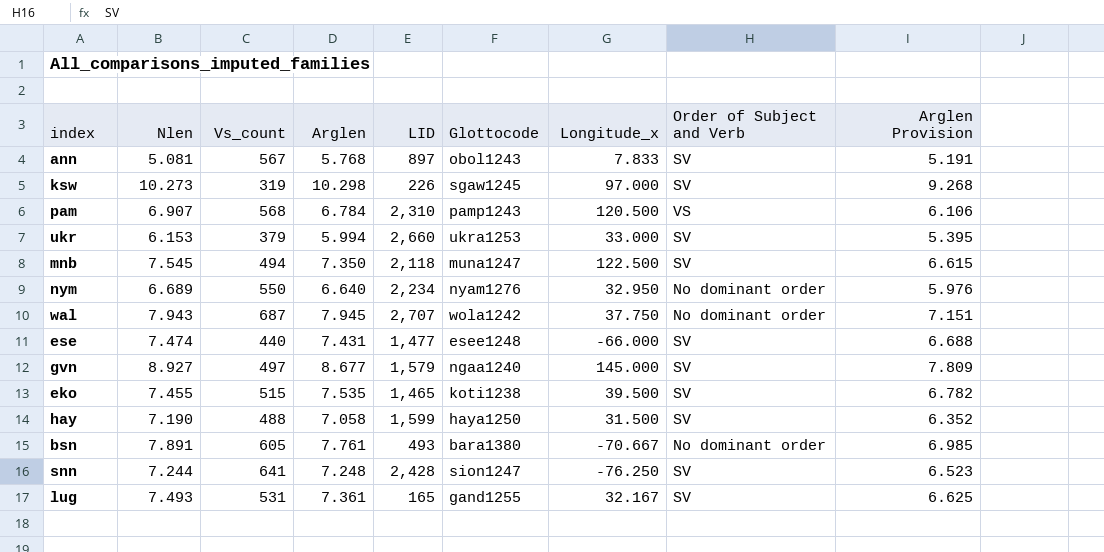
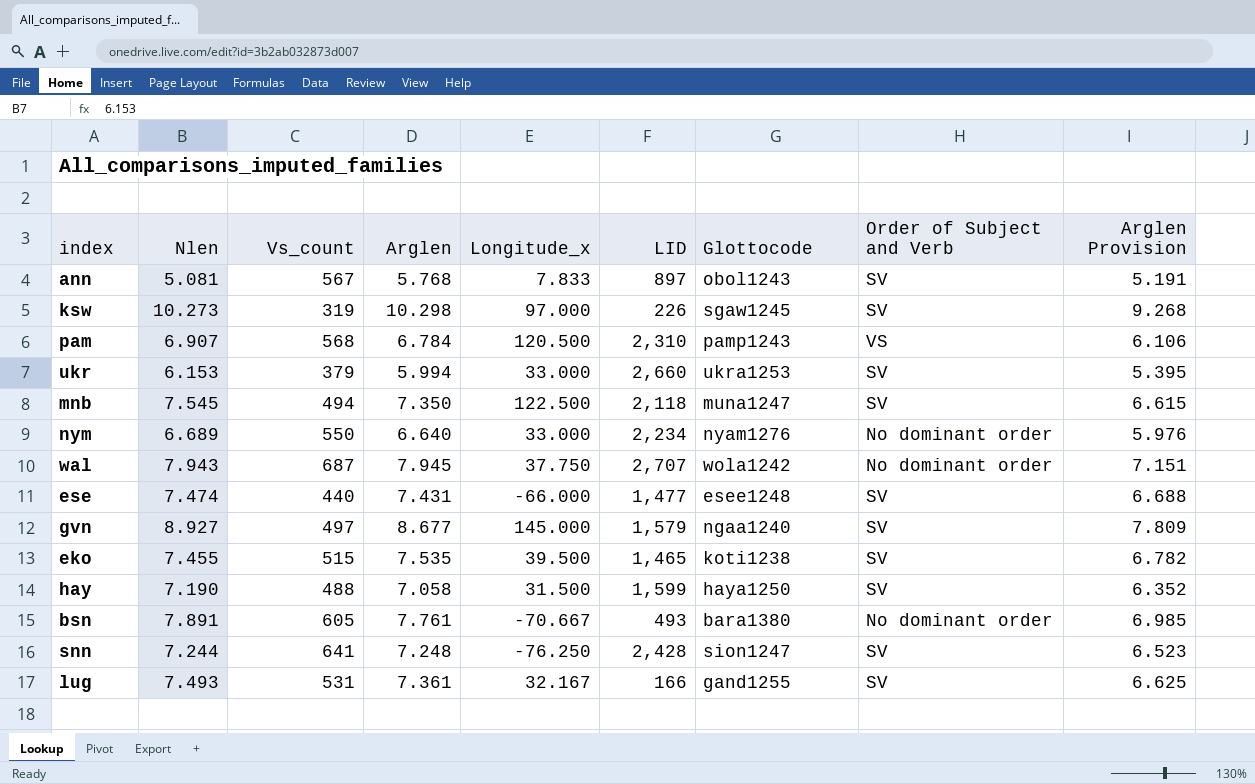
column Longitude_x | position: 7 -> 5
nym | Longitude_x: 32.950 -> 33.000
lug | LID: 165 -> 166

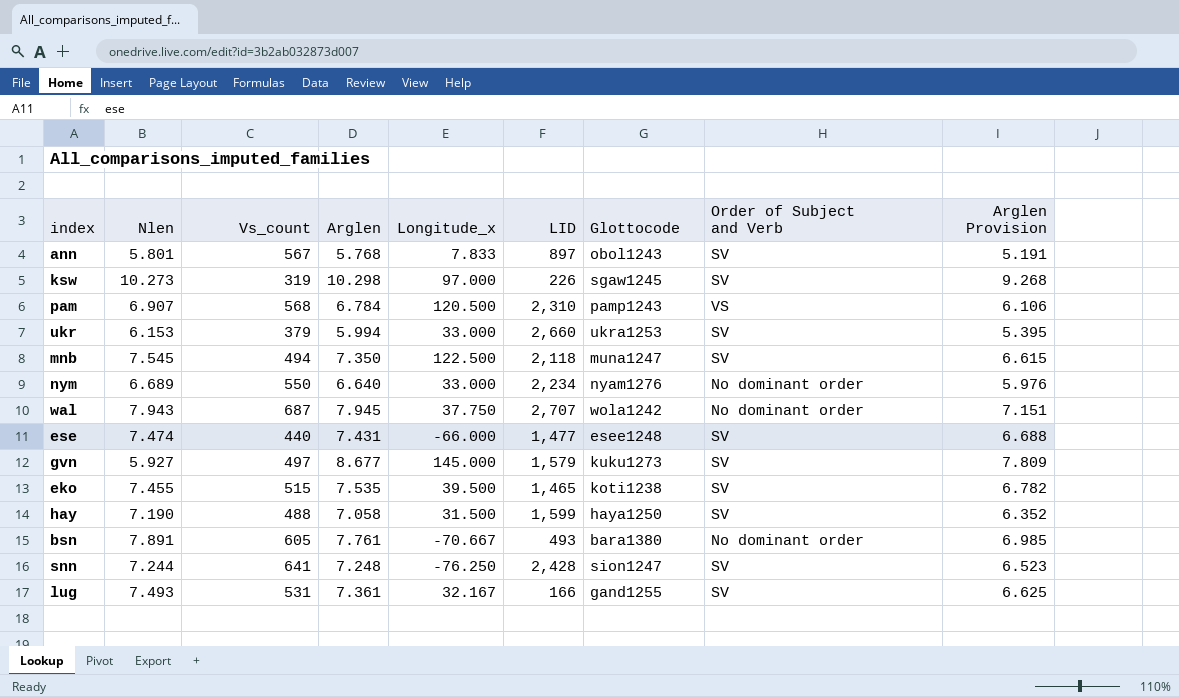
ann | Nlen: 5.081 -> 5.801
gvn | Nlen: 8.927 -> 5.927
gvn | Glottocode: ngaa1240 -> kuku1273

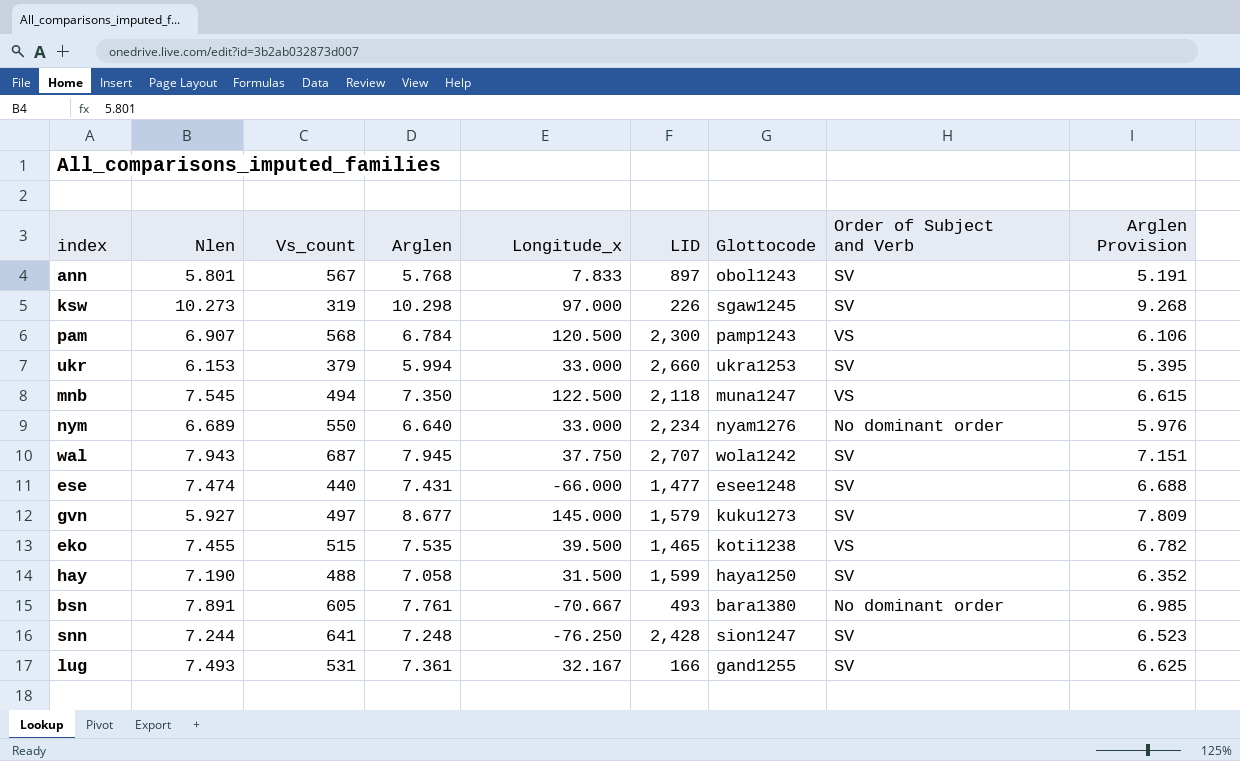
pam | LID: 2,310 -> 2,300
mnb | Order of Subject and Verb: SV -> VS
wal | Order of Subject and Verb: No dominant order -> SV
eko | Order of Subject and Verb: SV -> VS

